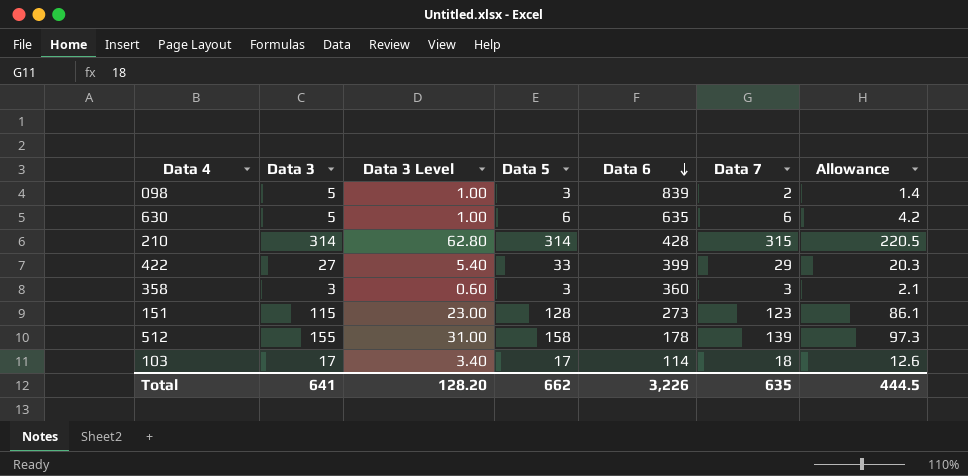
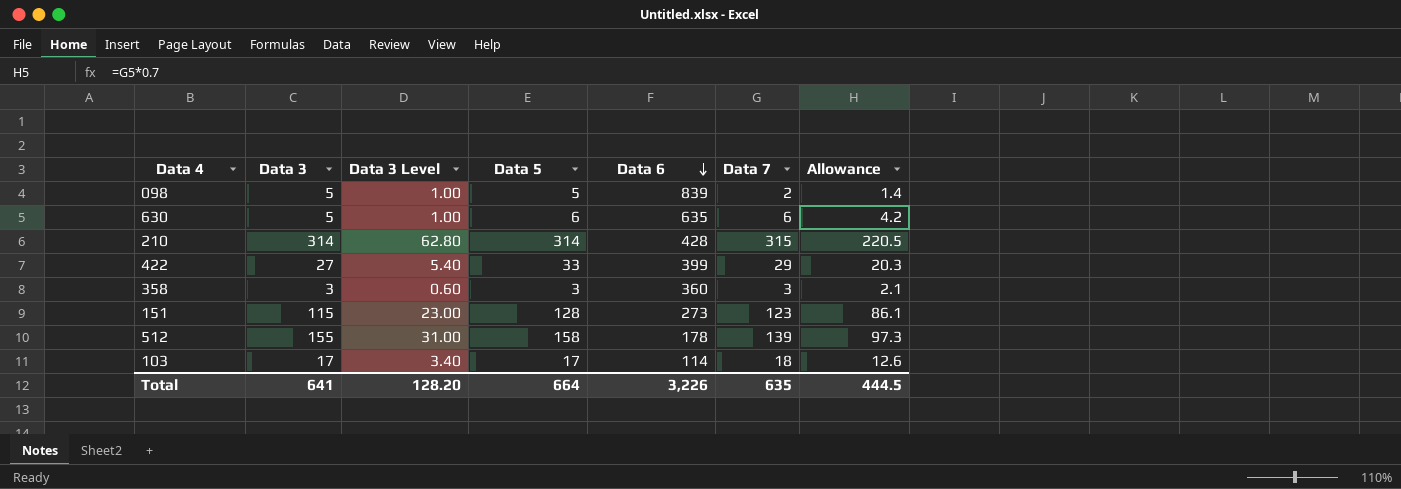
098 | Data 5: 3 -> 5
Total | Data 5: 662 -> 664

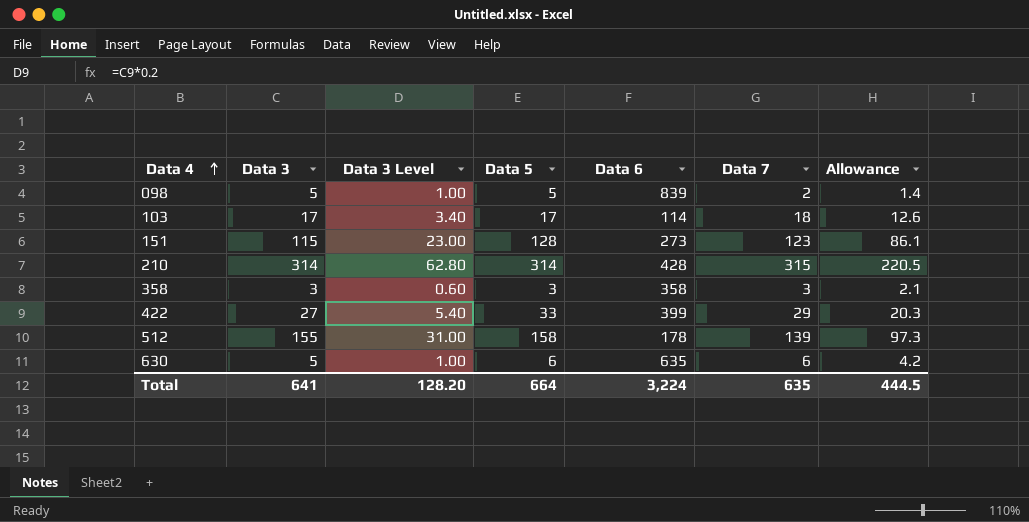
row order: Data 6 descending -> Data 4 ascending
358 | Data 6: 360 -> 358
Total | Data 6: 3,226 -> 3,224

